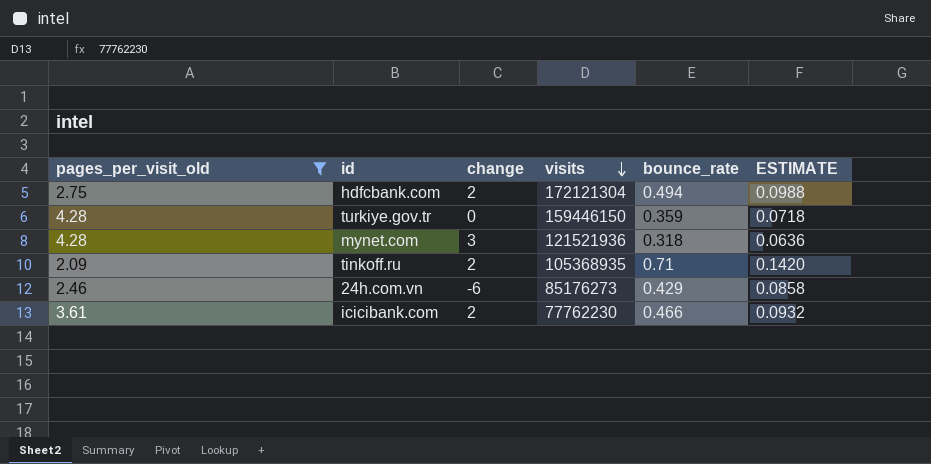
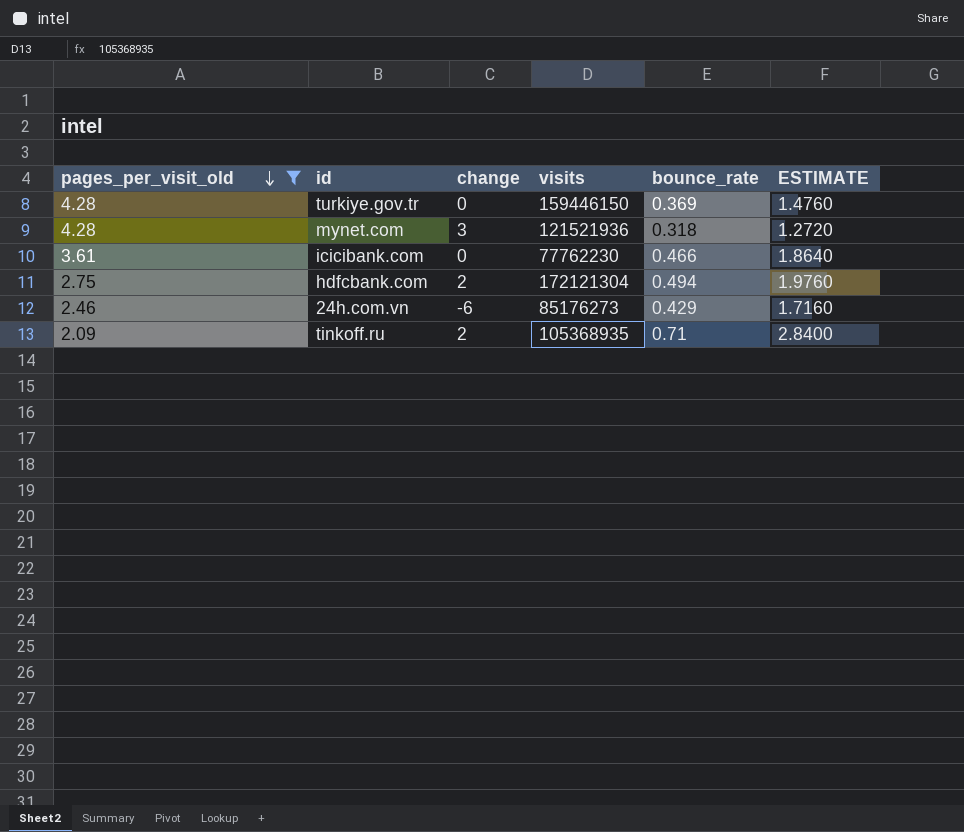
row order: visits descending -> pages_per_visit_old descending
column ESTIMATE | formula: [bounce_rate] * 0.2 -> [bounce_rate] * 4
turkiye.gov.tr | bounce_rate: 0.359 -> 0.369
icicibank.com | change: 2 -> 0

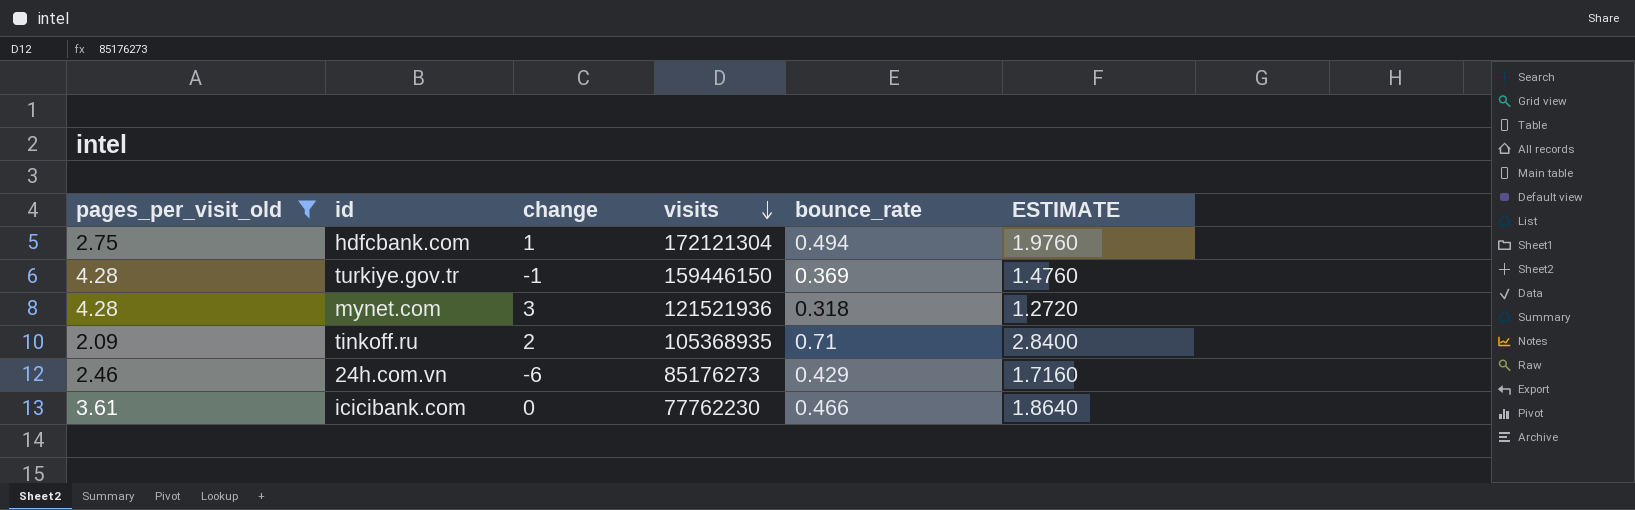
row order: pages_per_visit_old descending -> visits descending
hdfcbank.com | change: 2 -> 1
turkiye.gov.tr | change: 0 -> -1

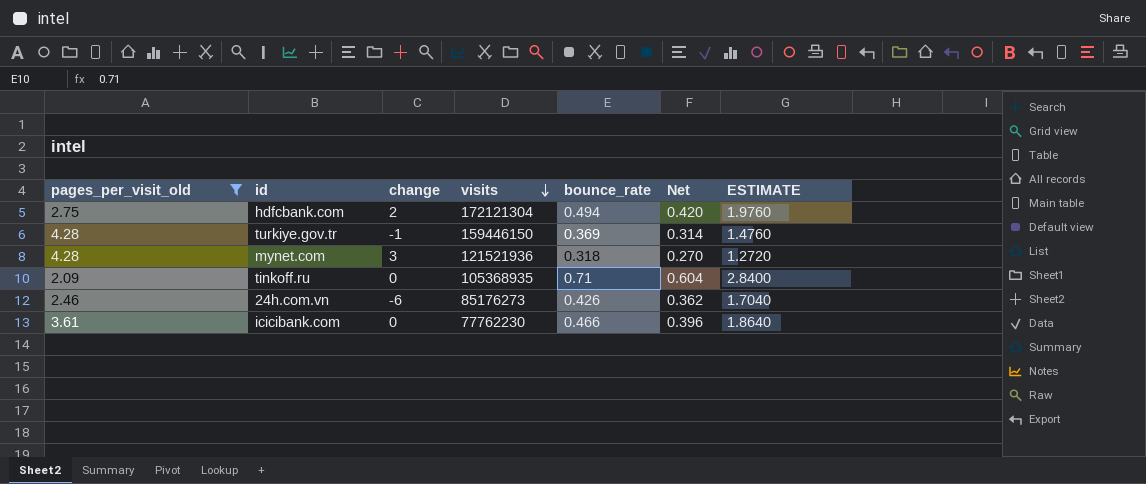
column Net | formula: none -> [bounce_rate] * 0.85
hdfcbank.com | change: 1 -> 2
tinkoff.ru | change: 2 -> 0
24h.com.vn | bounce_rate: 0.429 -> 0.426
24h.com.vn | ESTIMATE: 1.7160 -> 1.7040

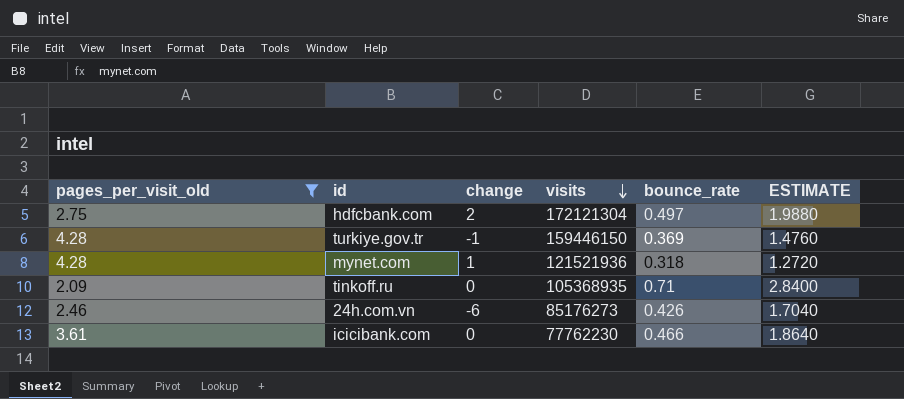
column Net | formula: [bounce_rate] * 0.85 -> none
hdfcbank.com | bounce_rate: 0.494 -> 0.497
hdfcbank.com | ESTIMATE: 1.9760 -> 1.9880
mynet.com | change: 3 -> 1

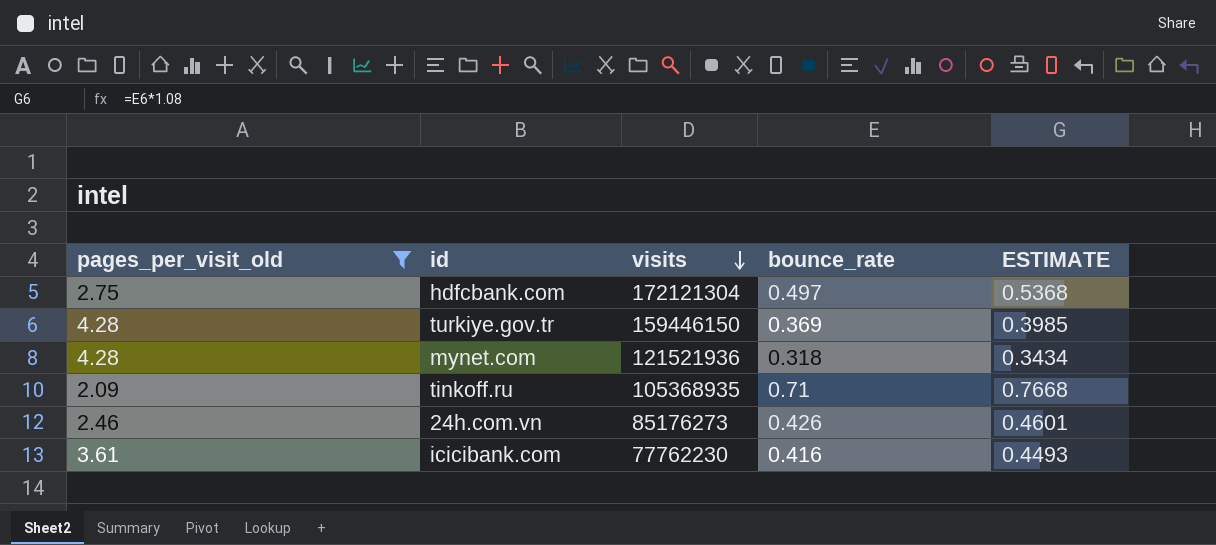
column change | position: 3 -> none
column ESTIMATE | formula: [bounce_rate] * 4 -> [bounce_rate] * 1.08
icicibank.com | bounce_rate: 0.466 -> 0.416

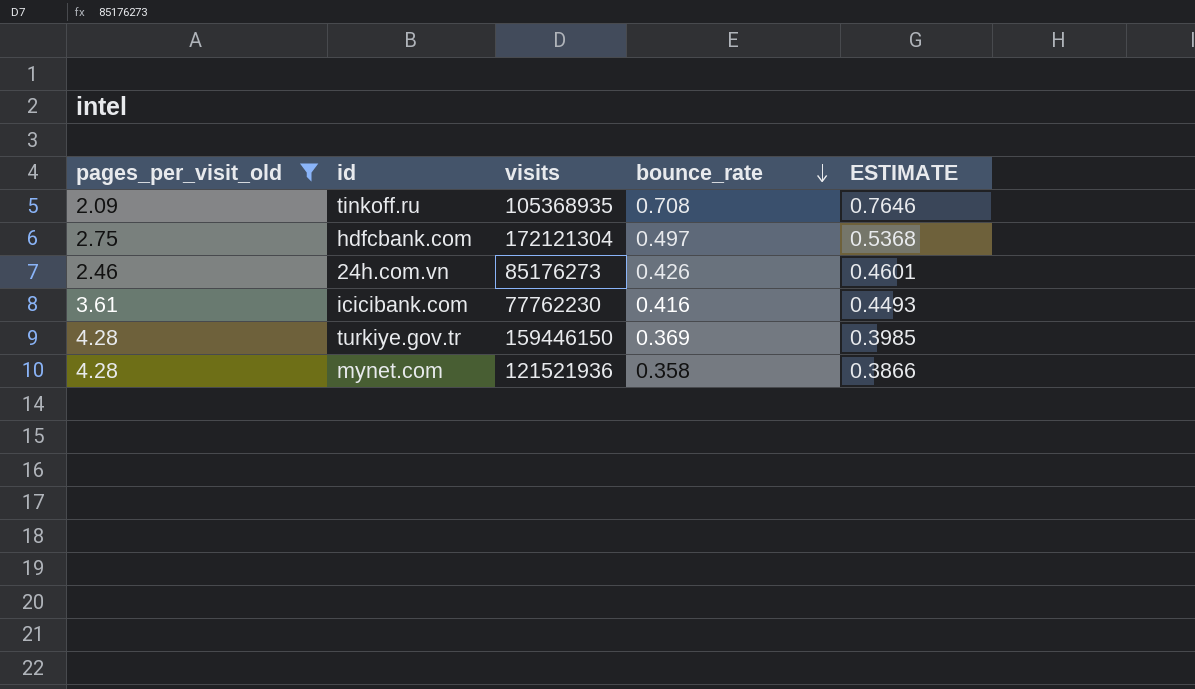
row order: visits descending -> bounce_rate descending
tinkoff.ru | bounce_rate: 0.71 -> 0.708
tinkoff.ru | ESTIMATE: 0.7668 -> 0.7646
mynet.com | bounce_rate: 0.318 -> 0.358
mynet.com | ESTIMATE: 0.3434 -> 0.3866

